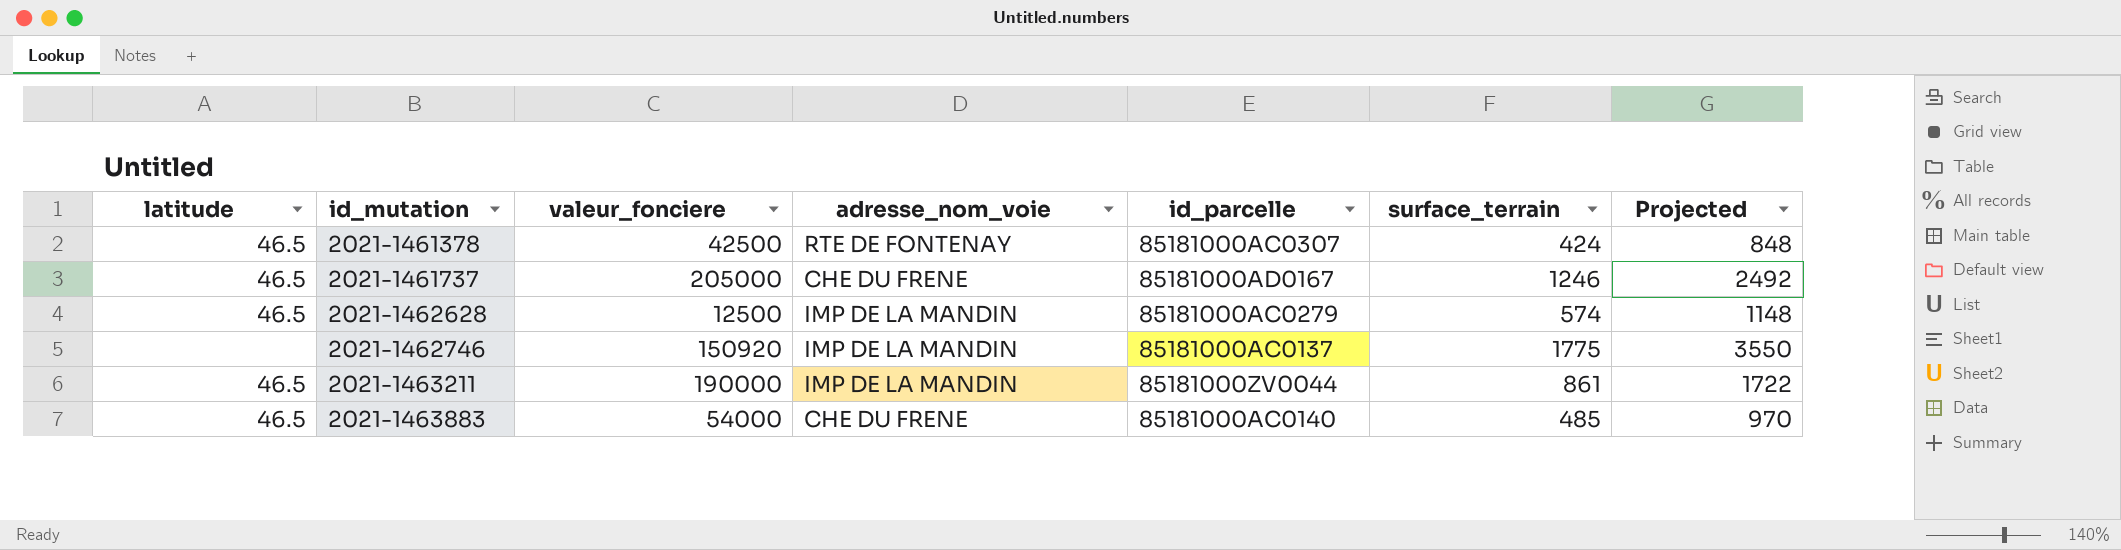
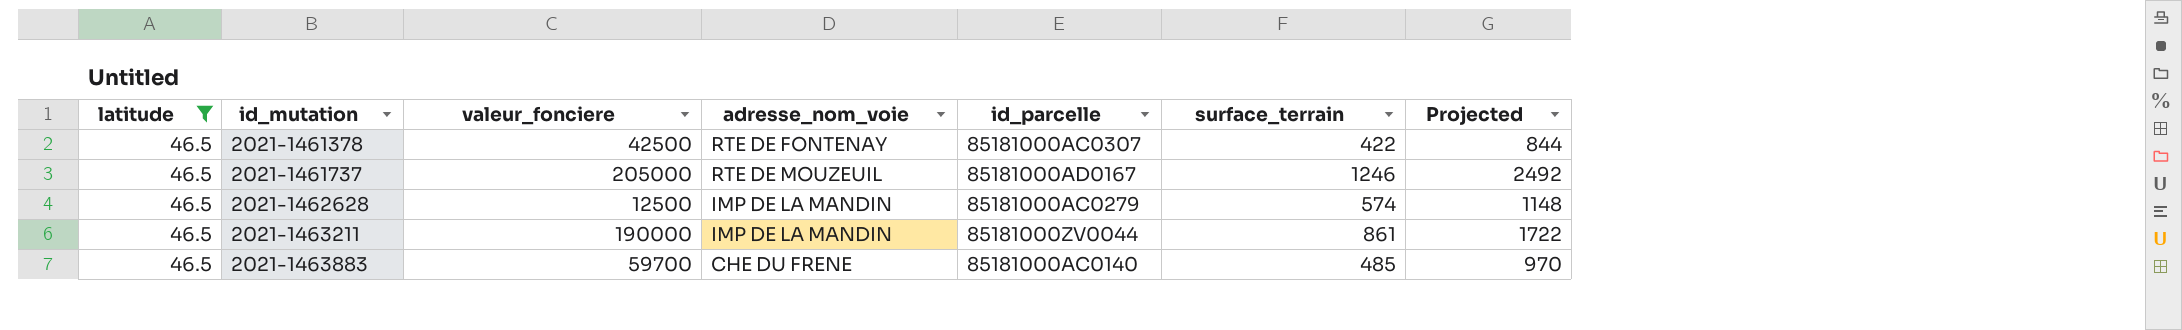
filter: none -> latitude = 46.5
2021-1461378 | surface_terrain: 424 -> 422
2021-1461378 | Projected: 848 -> 844
2021-1461737 | adresse_nom_voie: CHE DU FRENE -> RTE DE MOUZEUIL
2021-1463883 | valeur_fonciere: 54000 -> 59700

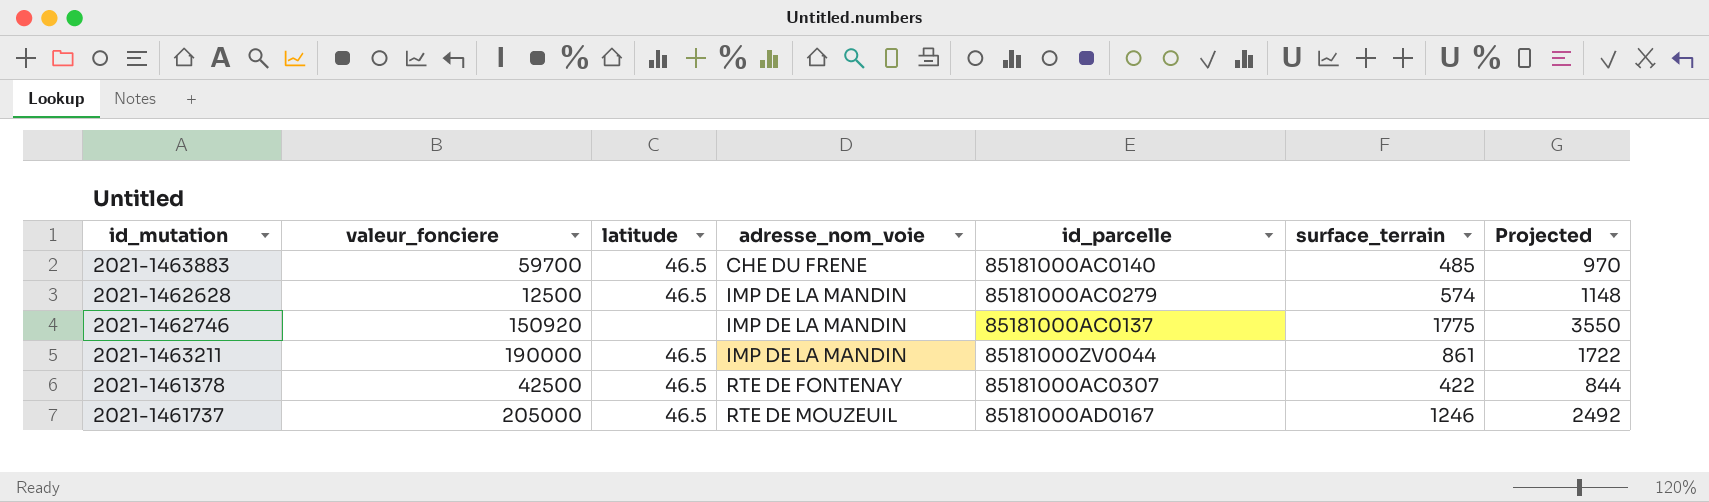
filter: latitude = 46.5 -> none
row order: id_mutation ascending -> adresse_nom_voie ascending
column latitude | position: 1 -> 3

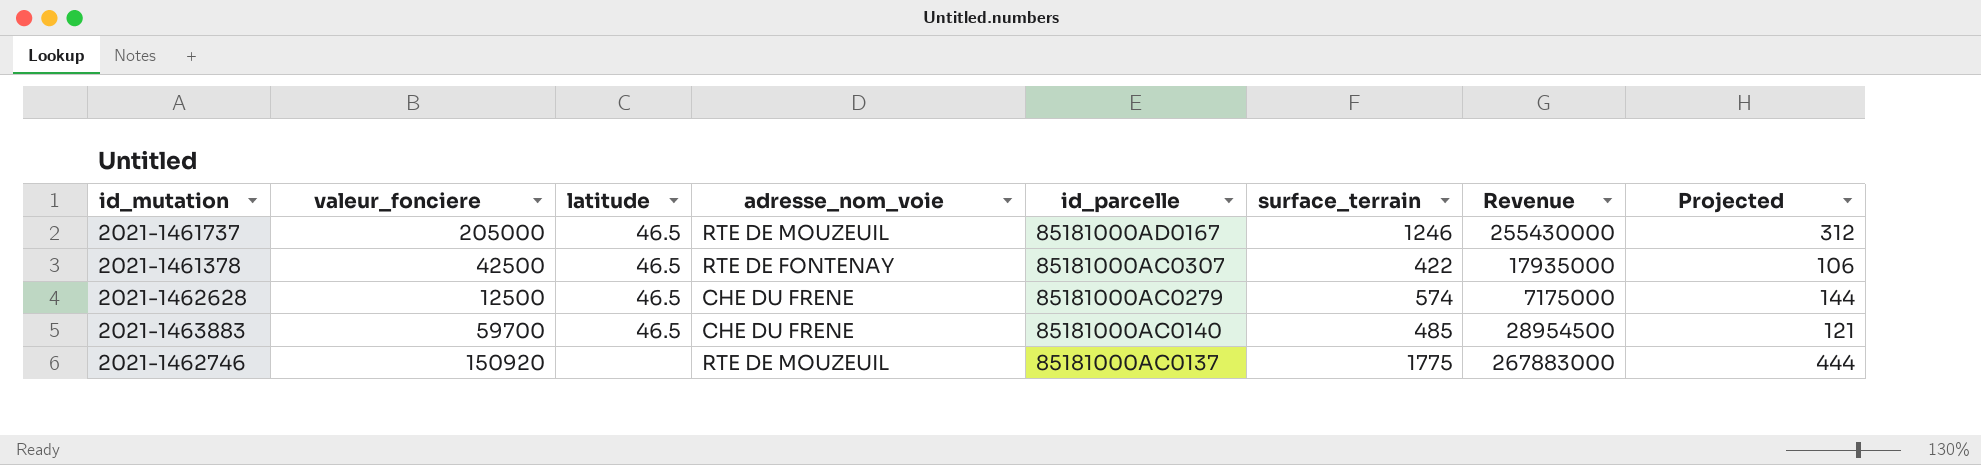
row order: adresse_nom_voie ascending -> id_parcelle descending
column Revenue | formula: none -> [valeur_fonciere] * [surface_terrain]
column Projected | formula: [surface_terrain] * 2 -> [surface_terrain] * 0.25
row 2021-1463211: 190000 | 46.5 | IMP DE LA MANDIN | 85181000ZV0044 | 861 | 1722 -> none
2021-1462628 | adresse_nom_voie: IMP DE LA MANDIN -> CHE DU FRENE
2021-1462746 | adresse_nom_voie: IMP DE LA MANDIN -> RTE DE MOUZEUIL

